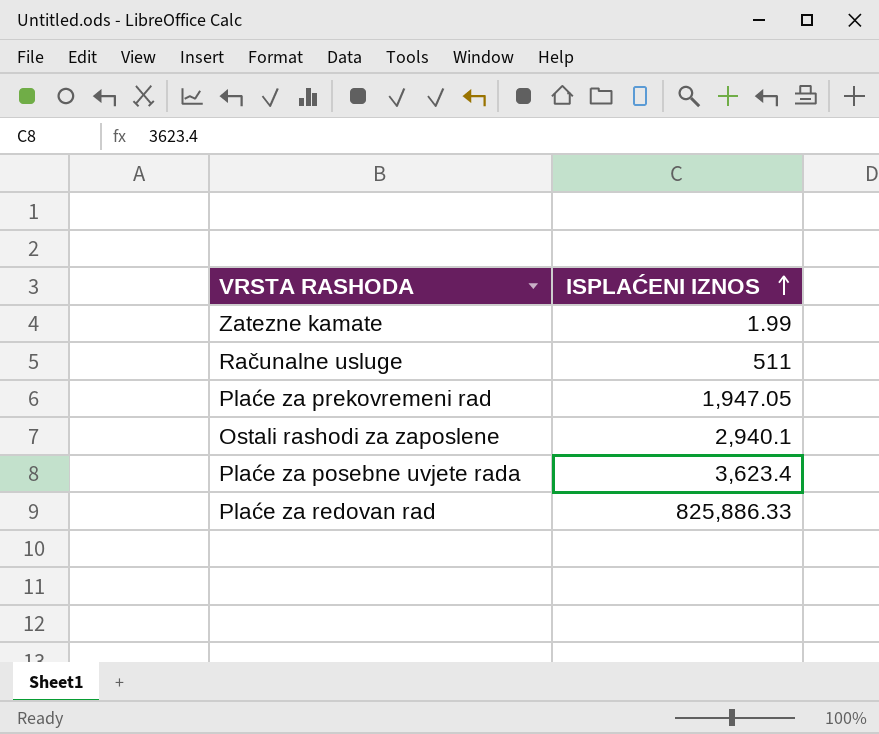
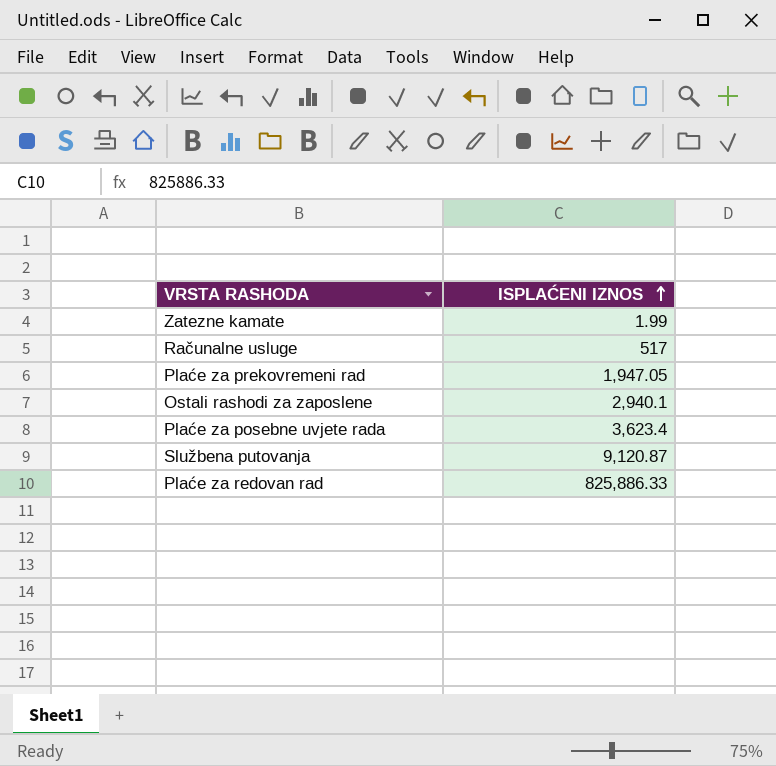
Računalne usluge | ISPLAĆENI IZNOS: 511 -> 517
row Službena putovanja: none -> 9,120.87

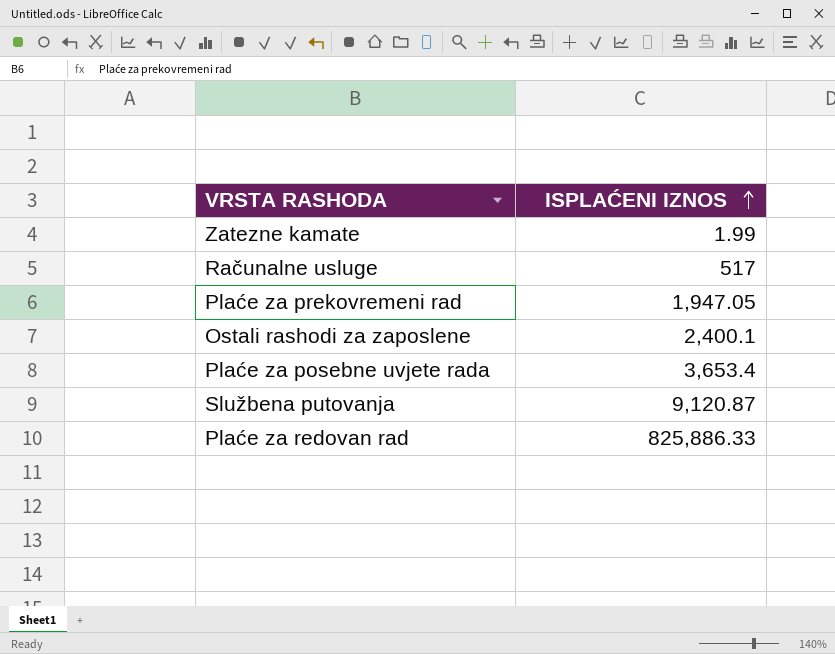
Ostali rashodi za zaposlene | ISPLAĆENI IZNOS: 2,940.1 -> 2,400.1
Plaće za posebne uvjete rada | ISPLAĆENI IZNOS: 3,623.4 -> 3,653.4

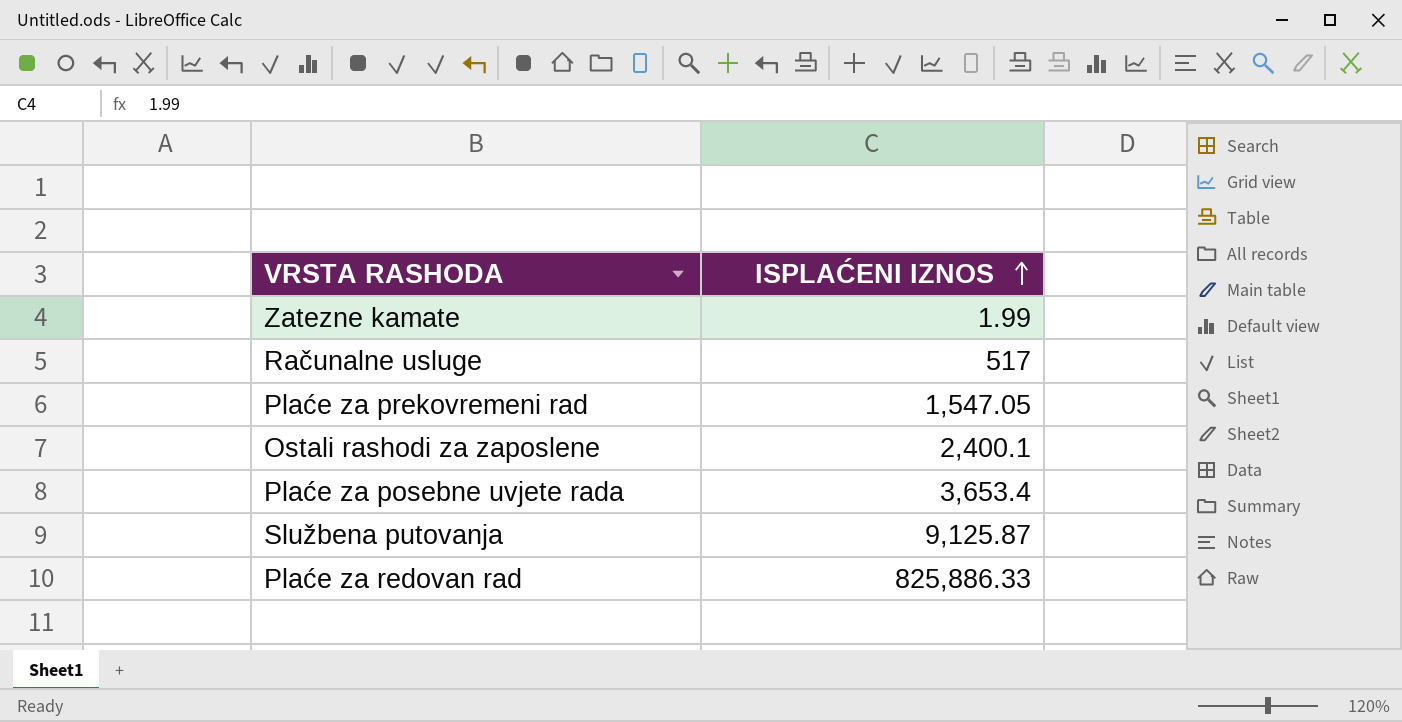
Plaće za prekovremeni rad | ISPLAĆENI IZNOS: 1,947.05 -> 1,547.05
Službena putovanja | ISPLAĆENI IZNOS: 9,120.87 -> 9,125.87

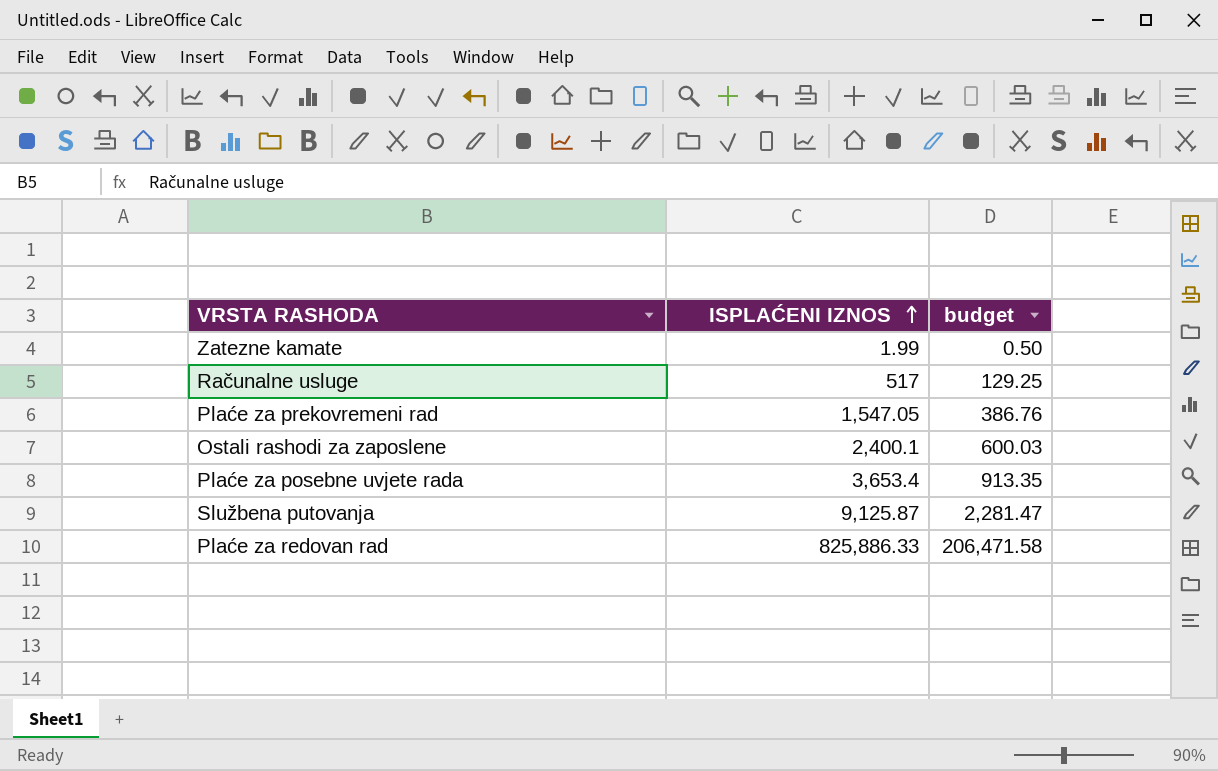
column budget | formula: none -> [ISPLAĆENI IZNOS] * 0.25

